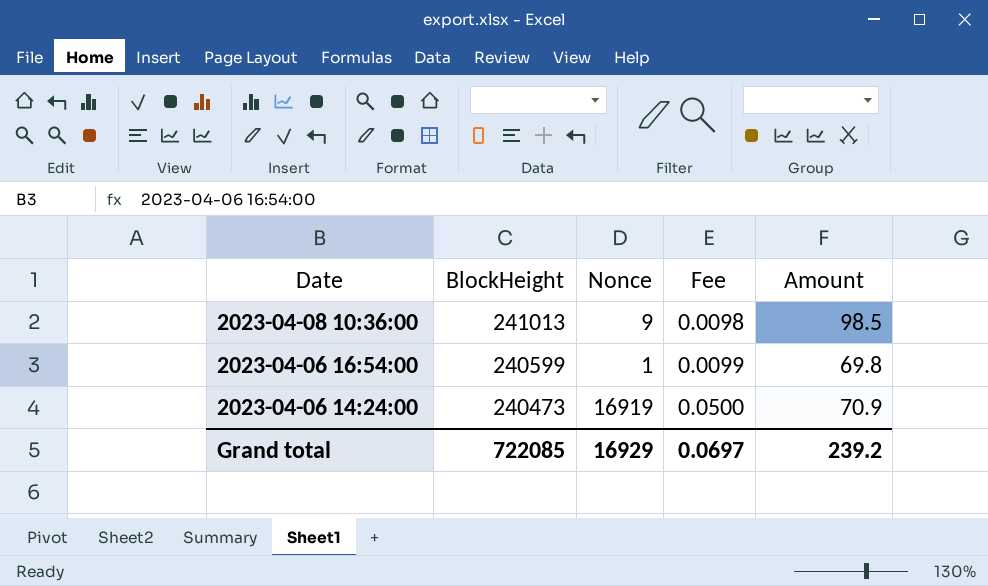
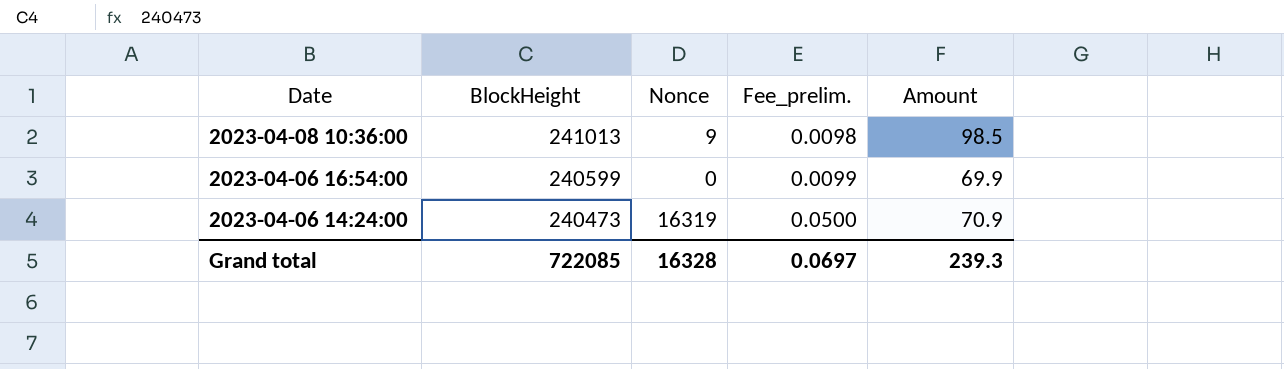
column name: Fee -> Fee_prelim.
2023-04-06 16:54:00 | Nonce: 1 -> 0
2023-04-06 16:54:00 | Amount: 69.8 -> 69.9
2023-04-06 14:24:00 | Nonce: 16919 -> 16319
Grand total | Nonce: 16929 -> 16328
Grand total | Amount: 239.2 -> 239.3

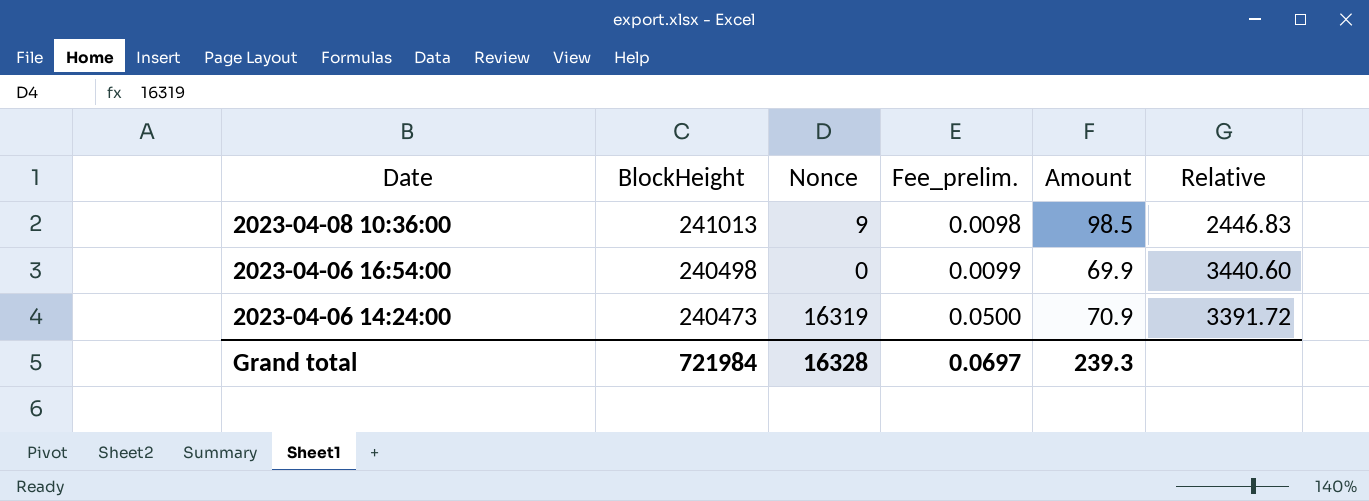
column Relative | formula: none -> [BlockHeight] / [Amount]
2023-04-06 16:54:00 | BlockHeight: 240599 -> 240498
Grand total | BlockHeight: 722085 -> 721984

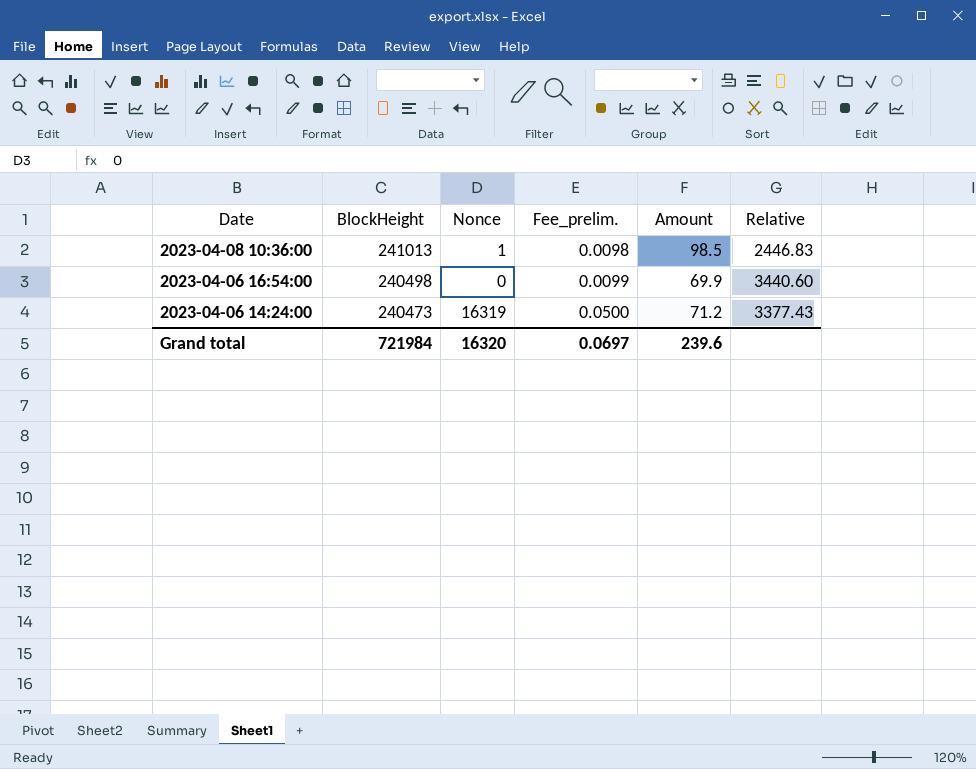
2023-04-08 10:36:00 | Nonce: 9 -> 1
2023-04-06 14:24:00 | Amount: 70.9 -> 71.2
2023-04-06 14:24:00 | Relative: 3391.72 -> 3377.43
Grand total | Nonce: 16328 -> 16320
Grand total | Amount: 239.3 -> 239.6

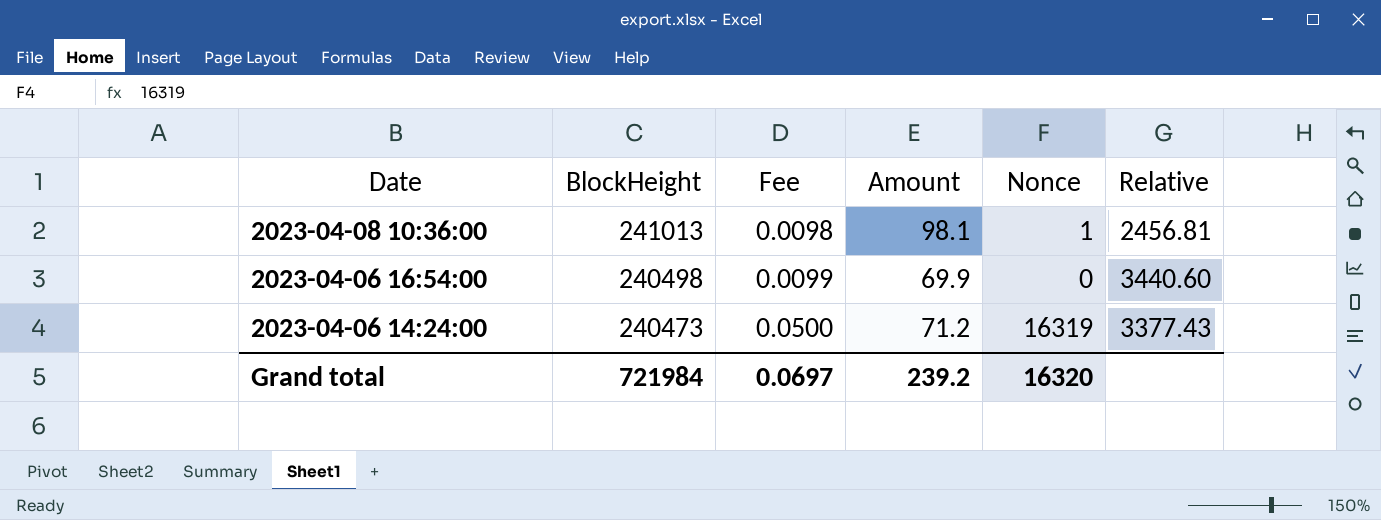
column name: Fee_prelim. -> Fee
column Nonce | position: 3 -> 5
2023-04-08 10:36:00 | Amount: 98.5 -> 98.1
2023-04-08 10:36:00 | Relative: 2446.83 -> 2456.81
Grand total | Amount: 239.6 -> 239.2

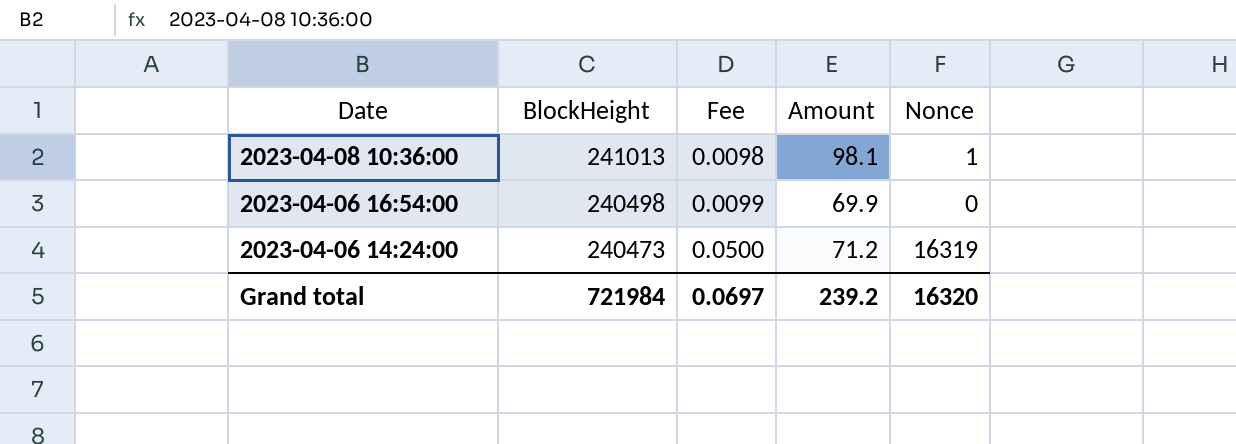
column Relative | formula: [BlockHeight] / [Amount] -> none

